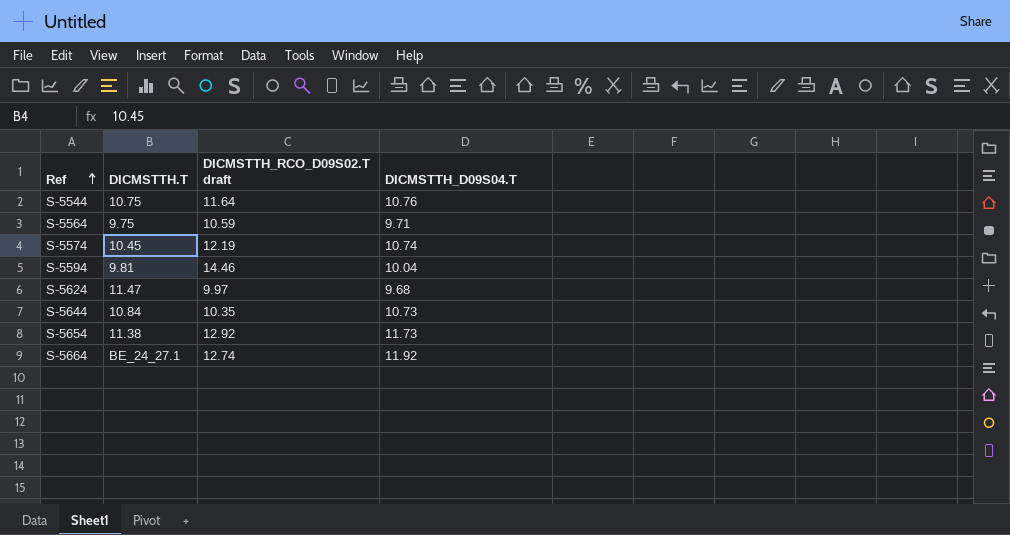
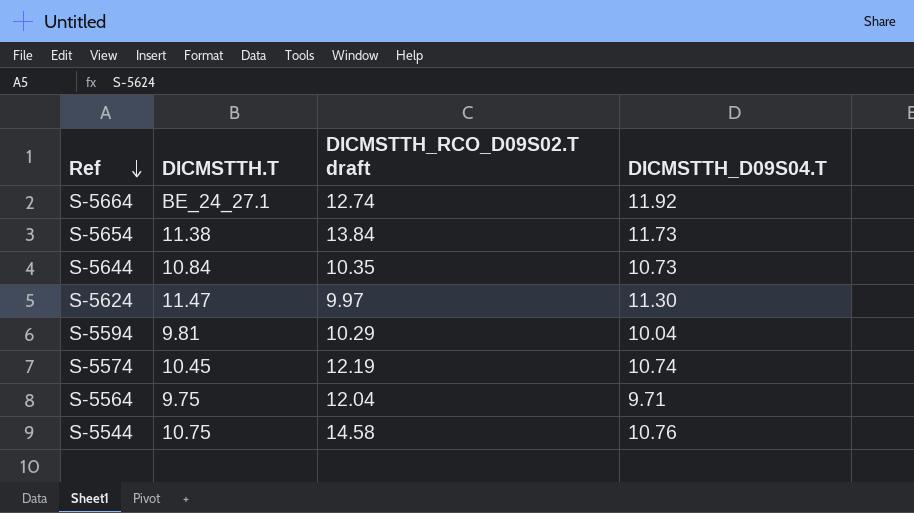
row order: Ref ascending -> Ref descending
S-5654 | DICMSTTH_RCO_D09S02.T draft: 12.92 -> 13.84
S-5624 | DICMSTTH_D09S04.T: 9.68 -> 11.30
S-5594 | DICMSTTH_RCO_D09S02.T draft: 14.46 -> 10.29
S-5564 | DICMSTTH_RCO_D09S02.T draft: 10.59 -> 12.04
S-5544 | DICMSTTH_RCO_D09S02.T draft: 11.64 -> 14.58

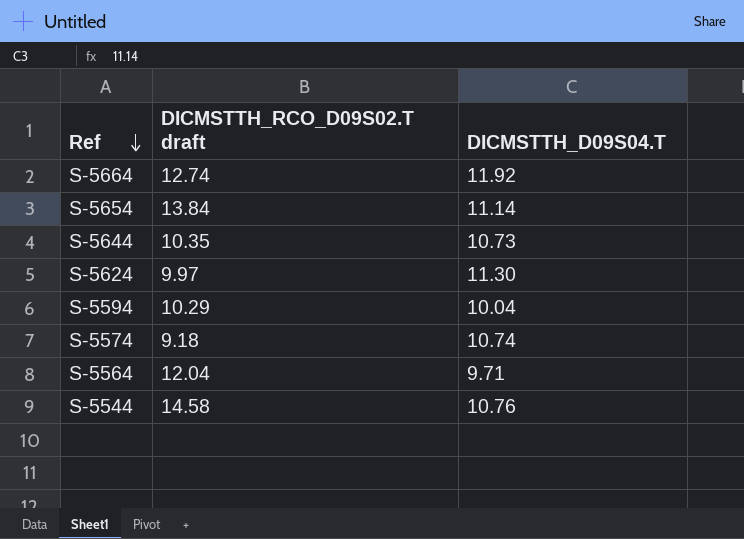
column DICMSTTH.T | position: 2 -> none
S-5654 | DICMSTTH_D09S04.T: 11.73 -> 11.14
S-5574 | DICMSTTH_RCO_D09S02.T draft: 12.19 -> 9.18

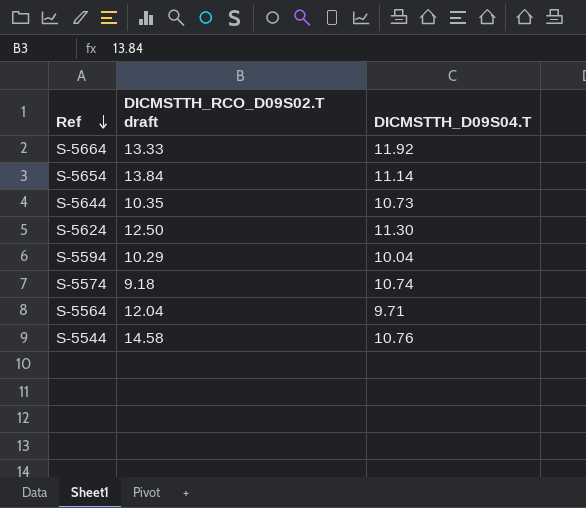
S-5664 | DICMSTTH_RCO_D09S02.T draft: 12.74 -> 13.33
S-5624 | DICMSTTH_RCO_D09S02.T draft: 9.97 -> 12.50

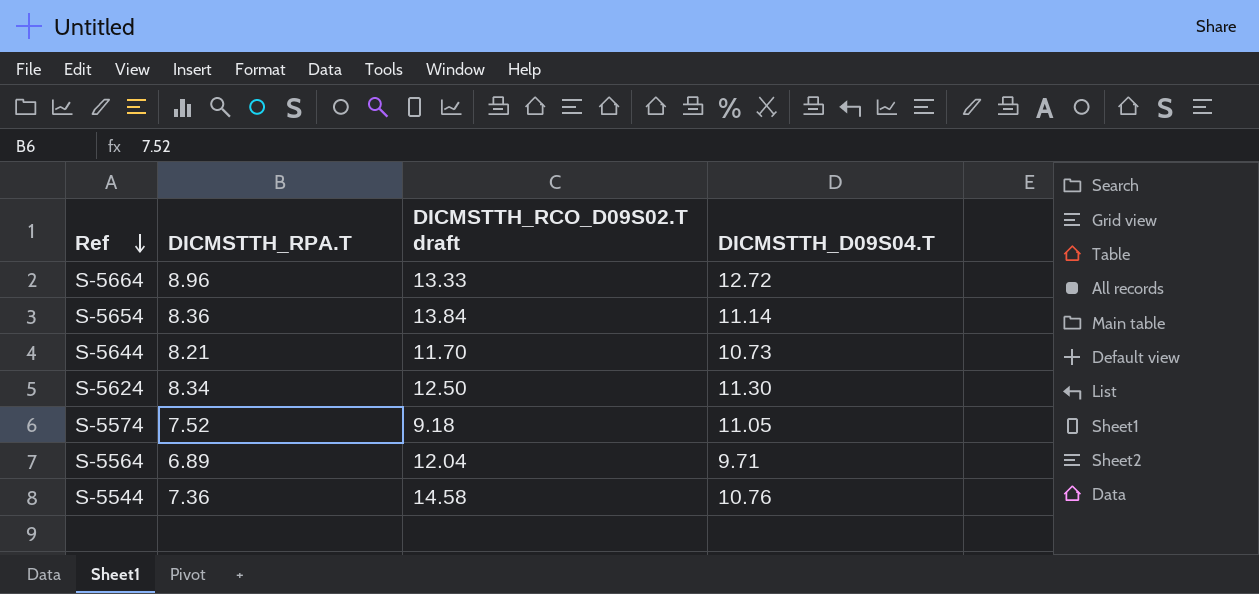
column DICMSTTH_RPA.T | position: none -> 2
row S-5594: 10.29 | 10.04 -> none
S-5664 | DICMSTTH_D09S04.T: 11.92 -> 12.72
S-5644 | DICMSTTH_RCO_D09S02.T draft: 10.35 -> 11.70
S-5574 | DICMSTTH_D09S04.T: 10.74 -> 11.05

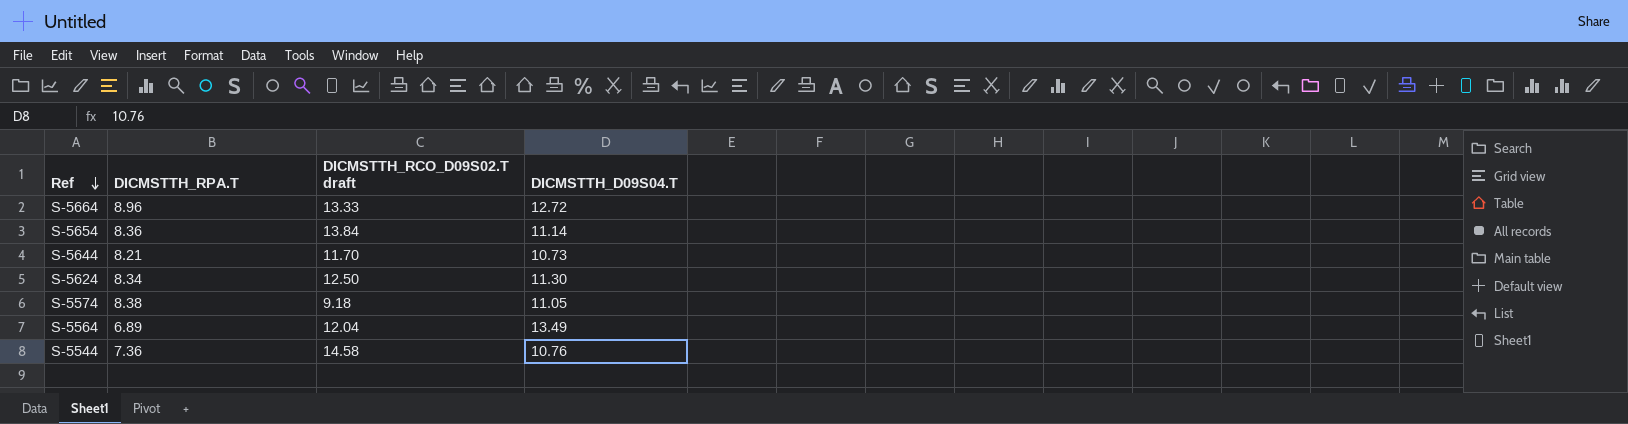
S-5574 | DICMSTTH_RPA.T: 7.52 -> 8.38
S-5564 | DICMSTTH_D09S04.T: 9.71 -> 13.49

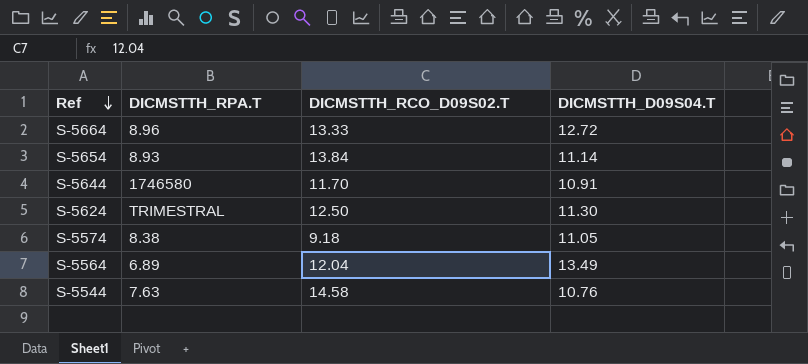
column name: DICMSTTH_RCO_D09S02.T draft -> DICMSTTH_RCO_D09S02.T
S-5654 | DICMSTTH_RPA.T: 8.36 -> 8.93
S-5644 | DICMSTTH_RPA.T: 8.21 -> 1746580
S-5644 | DICMSTTH_D09S04.T: 10.73 -> 10.91
S-5624 | DICMSTTH_RPA.T: 8.34 -> TRIMESTRAL
S-5544 | DICMSTTH_RPA.T: 7.36 -> 7.63

